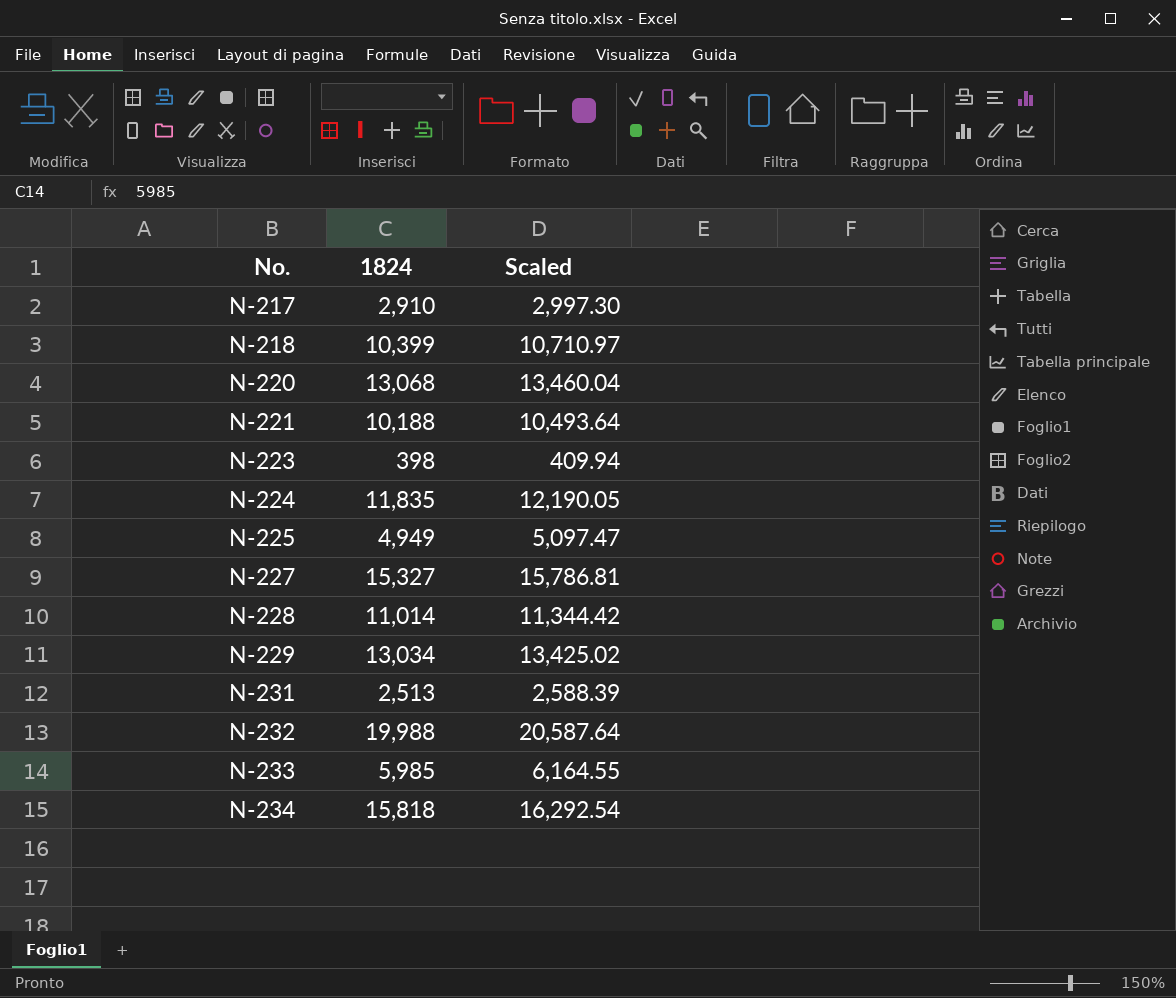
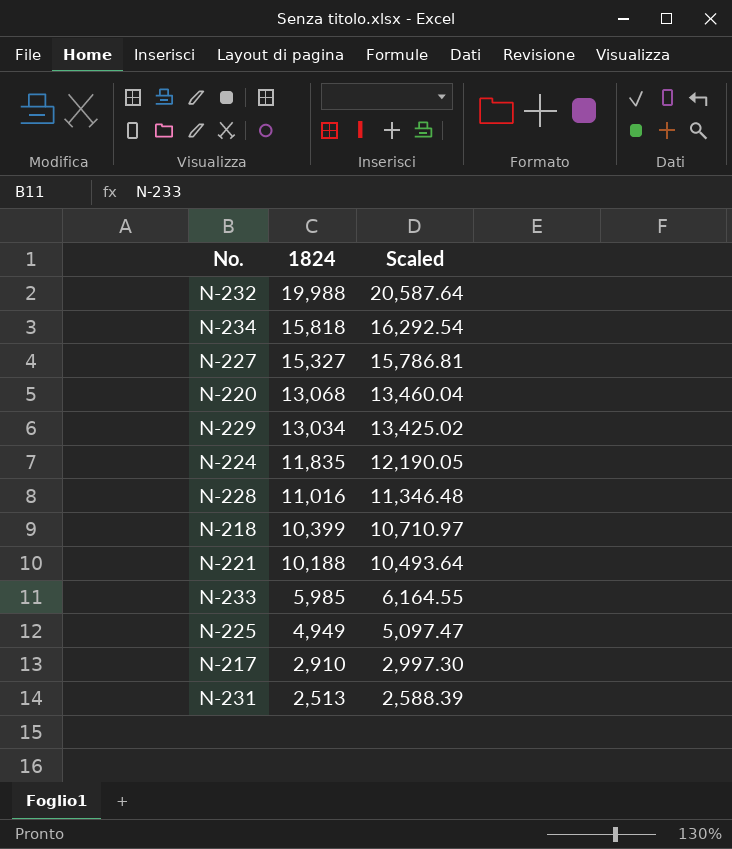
row order: No. ascending -> 1824 descending
row N-223: 398 | 409.94 -> none
N-228 | 1824: 11,014 -> 11,016
N-228 | Scaled: 11,344.42 -> 11,346.48

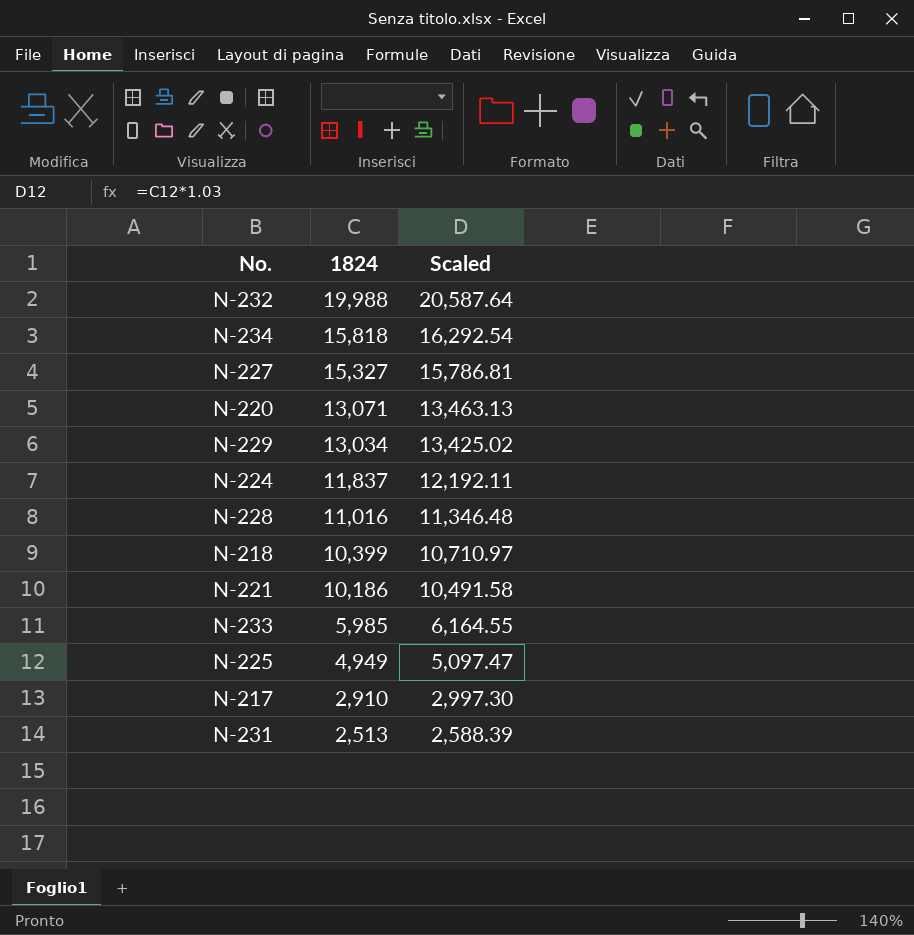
N-220 | 1824: 13,068 -> 13,071
N-220 | Scaled: 13,460.04 -> 13,463.13
N-224 | 1824: 11,835 -> 11,837
N-224 | Scaled: 12,190.05 -> 12,192.11
N-221 | 1824: 10,188 -> 10,186
N-221 | Scaled: 10,493.64 -> 10,491.58

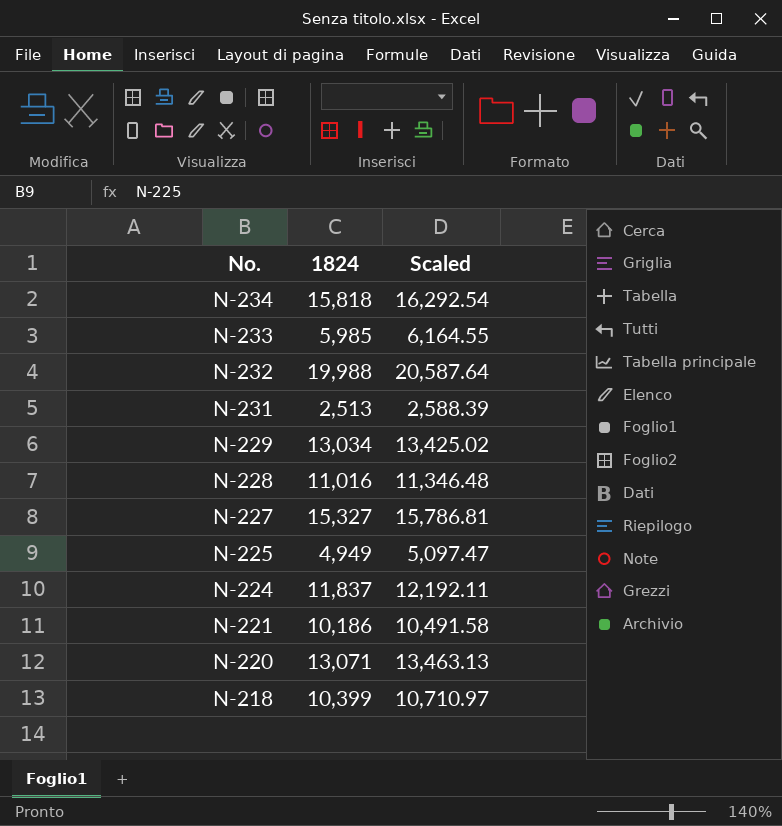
row order: 1824 descending -> No. descending
row N-217: 2,910 | 2,997.30 -> none

